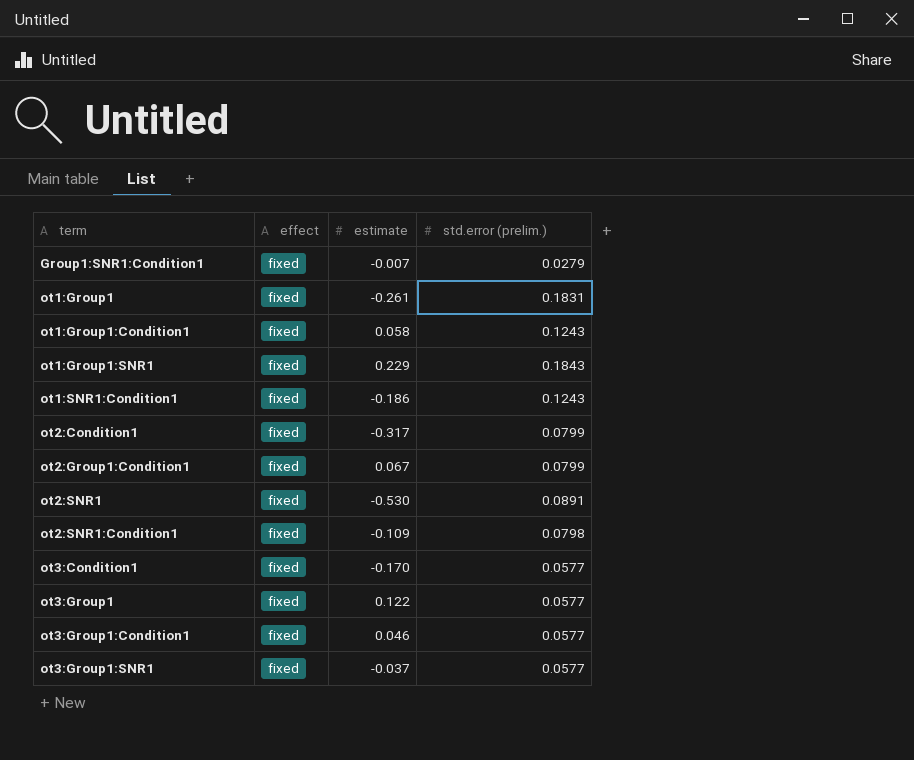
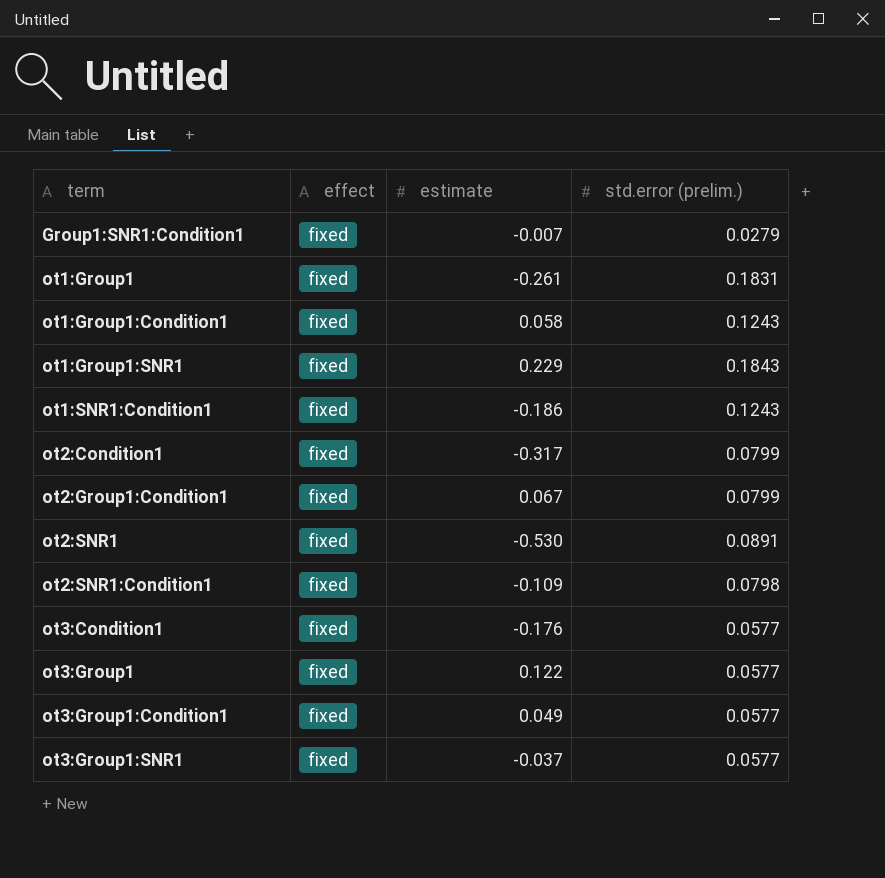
ot3:Condition1 | estimate: -0.170 -> -0.176
ot3:Group1:Condition1 | estimate: 0.046 -> 0.049

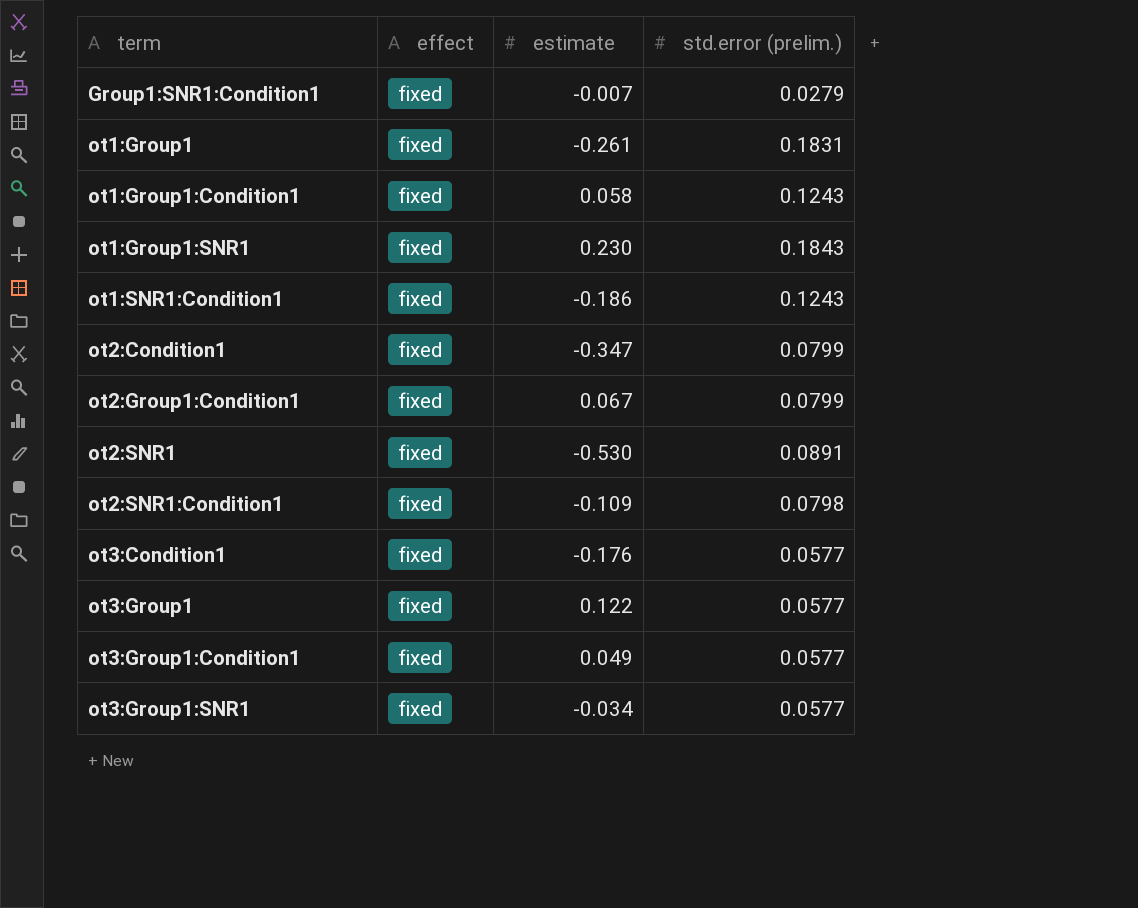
ot1:Group1:SNR1 | estimate: 0.229 -> 0.230
ot2:Condition1 | estimate: -0.317 -> -0.347
ot3:Group1:SNR1 | estimate: -0.037 -> -0.034

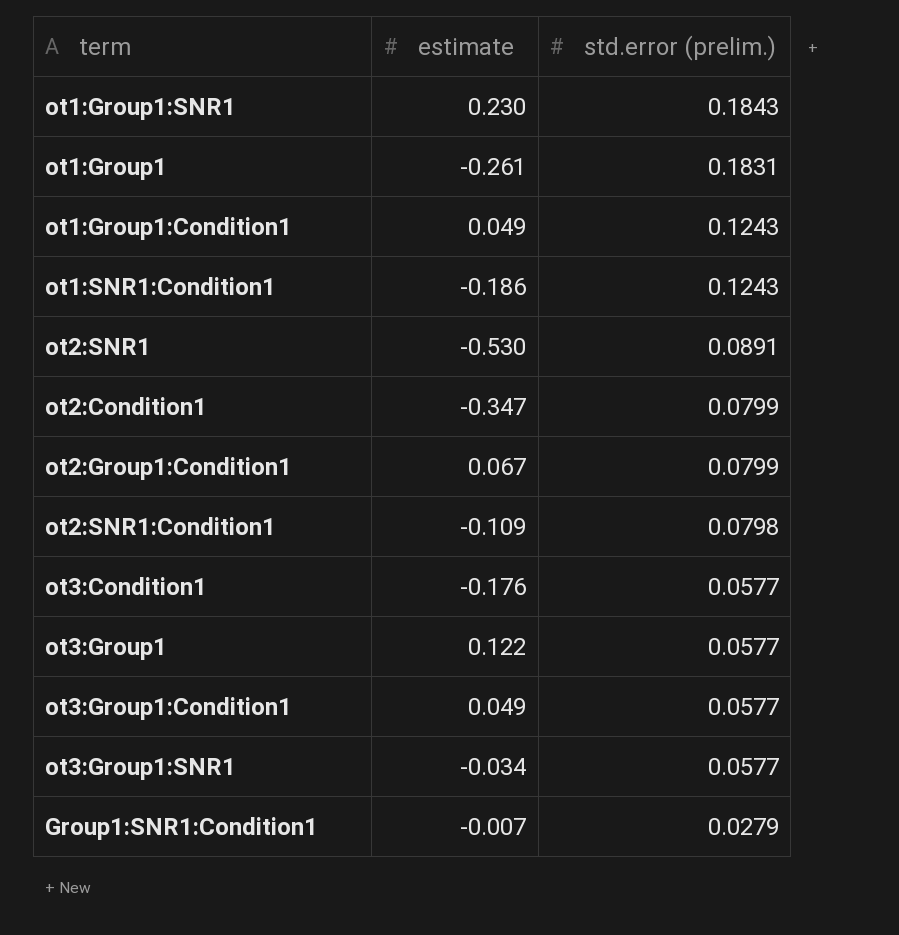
row order: term ascending -> std.error (prelim.) descending
column effect | position: 2 -> none
ot1:Group1:Condition1 | estimate: 0.058 -> 0.049

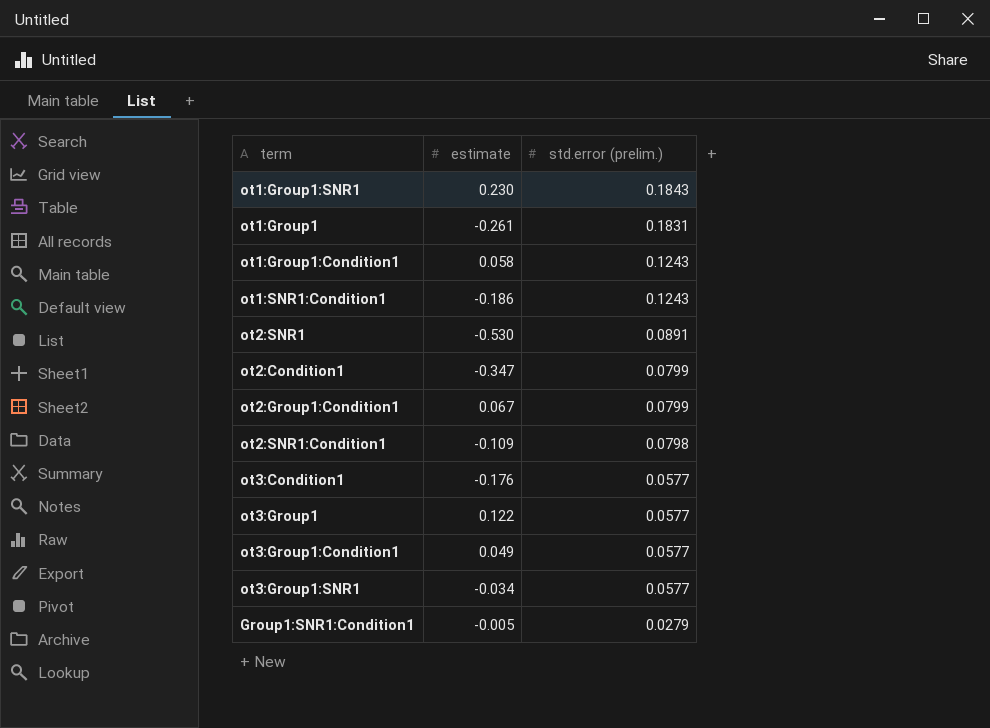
ot1:Group1:Condition1 | estimate: 0.049 -> 0.058
Group1:SNR1:Condition1 | estimate: -0.007 -> -0.005

